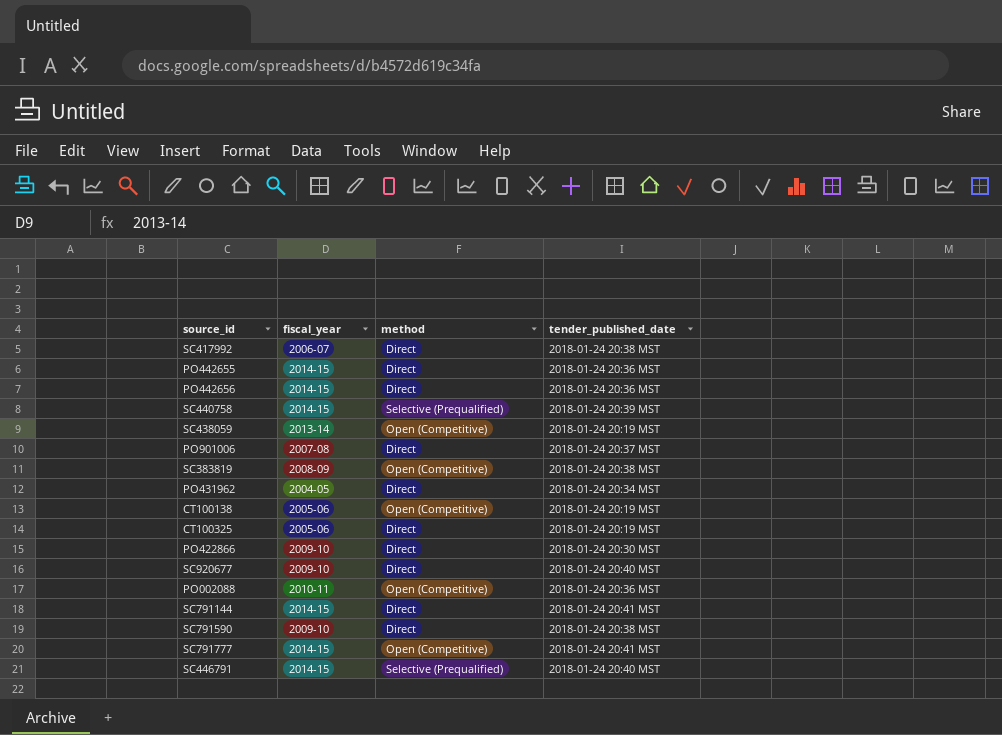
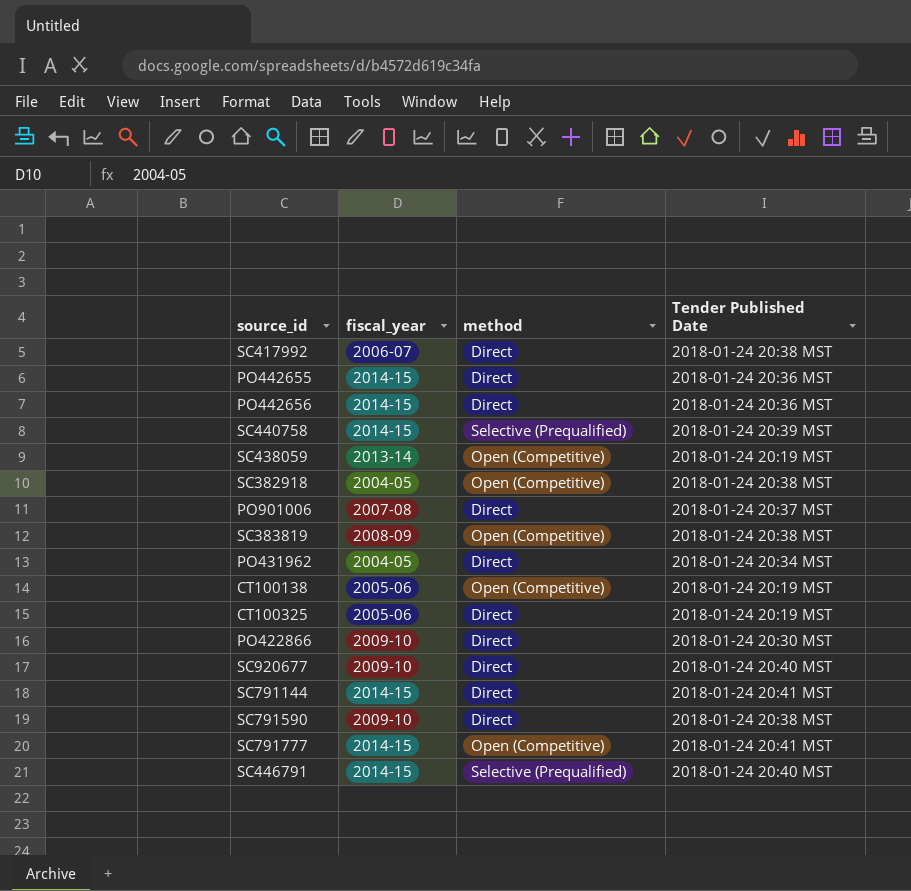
column name: tender_published_date -> Tender Published Date
row PO002088: 2010-11 | Open (Competitive) | 2018-01-24 20:36 MST -> none
row SC382918: none -> 2004-05 | Open (Competitive) | 2018-01-24 20:38 MST

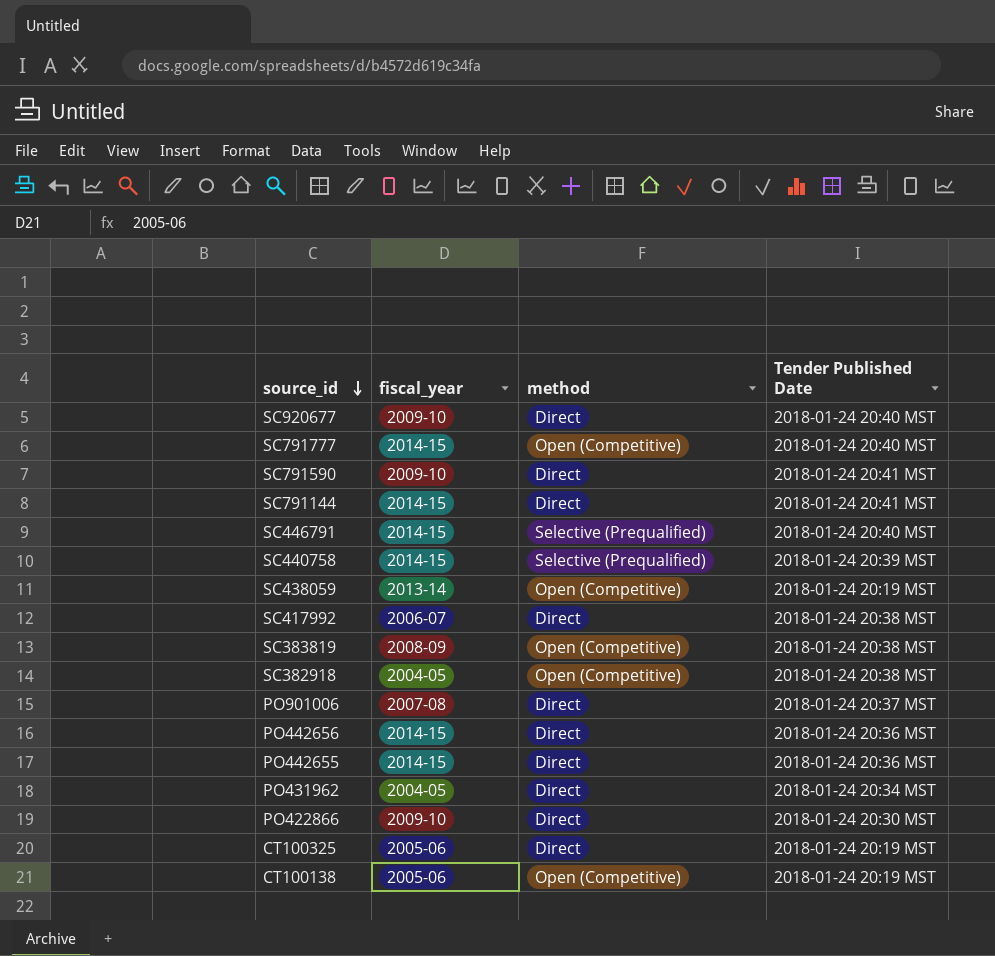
row order: none -> source_id descending
SC791777 | Tender Published Date: 2018-01-24 20:41 MST -> 2018-01-24 20:40 MST
SC791590 | Tender Published Date: 2018-01-24 20:38 MST -> 2018-01-24 20:41 MST

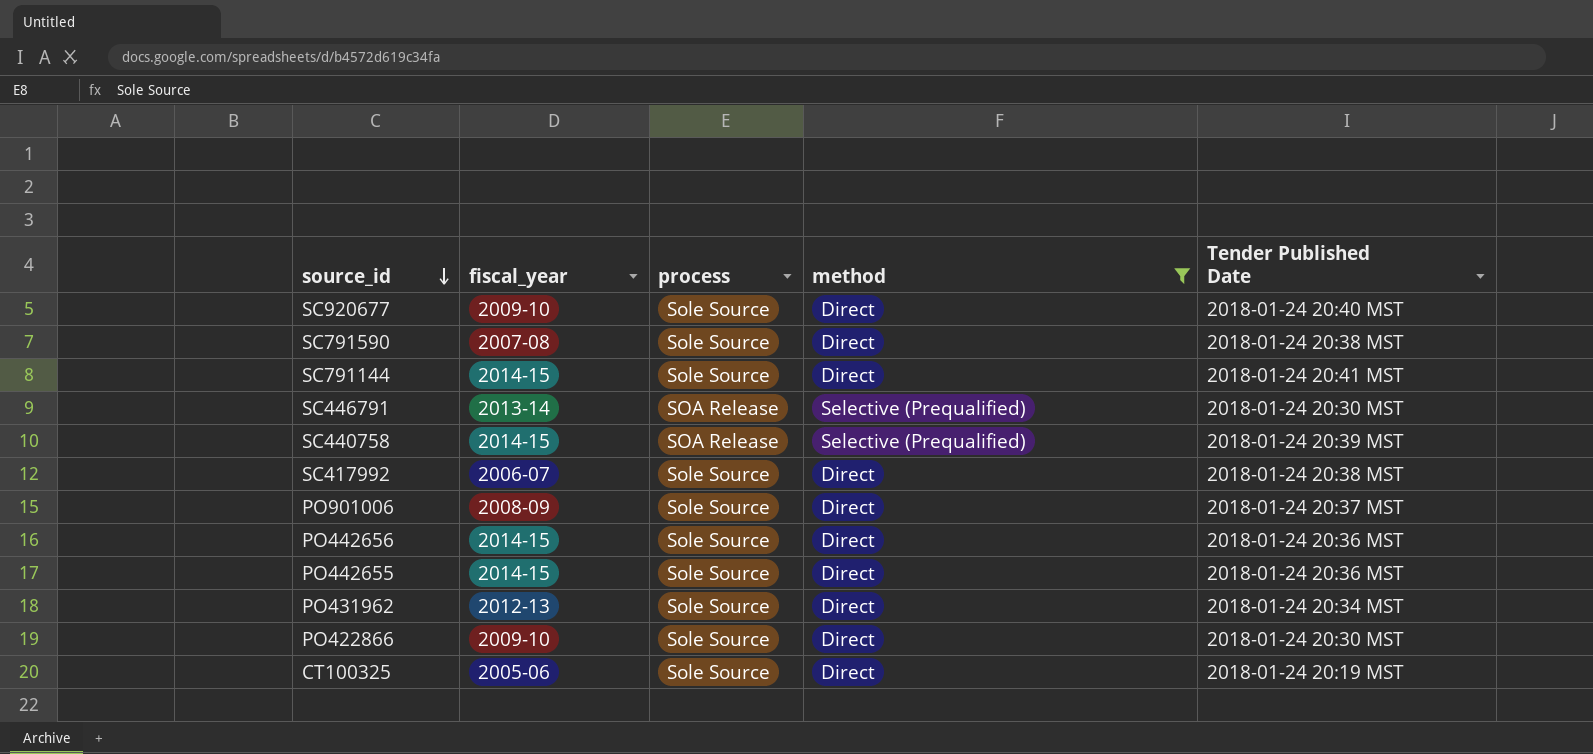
filter: none -> method != Open (Competitive)
column process | position: none -> 3
SC791590 | fiscal_year: 2009-10 -> 2007-08
SC791590 | Tender Published Date: 2018-01-24 20:41 MST -> 2018-01-24 20:38 MST
SC446791 | fiscal_year: 2014-15 -> 2013-14
SC446791 | Tender Published Date: 2018-01-24 20:40 MST -> 2018-01-24 20:30 MST
PO901006 | fiscal_year: 2007-08 -> 2008-09
PO431962 | fiscal_year: 2004-05 -> 2012-13

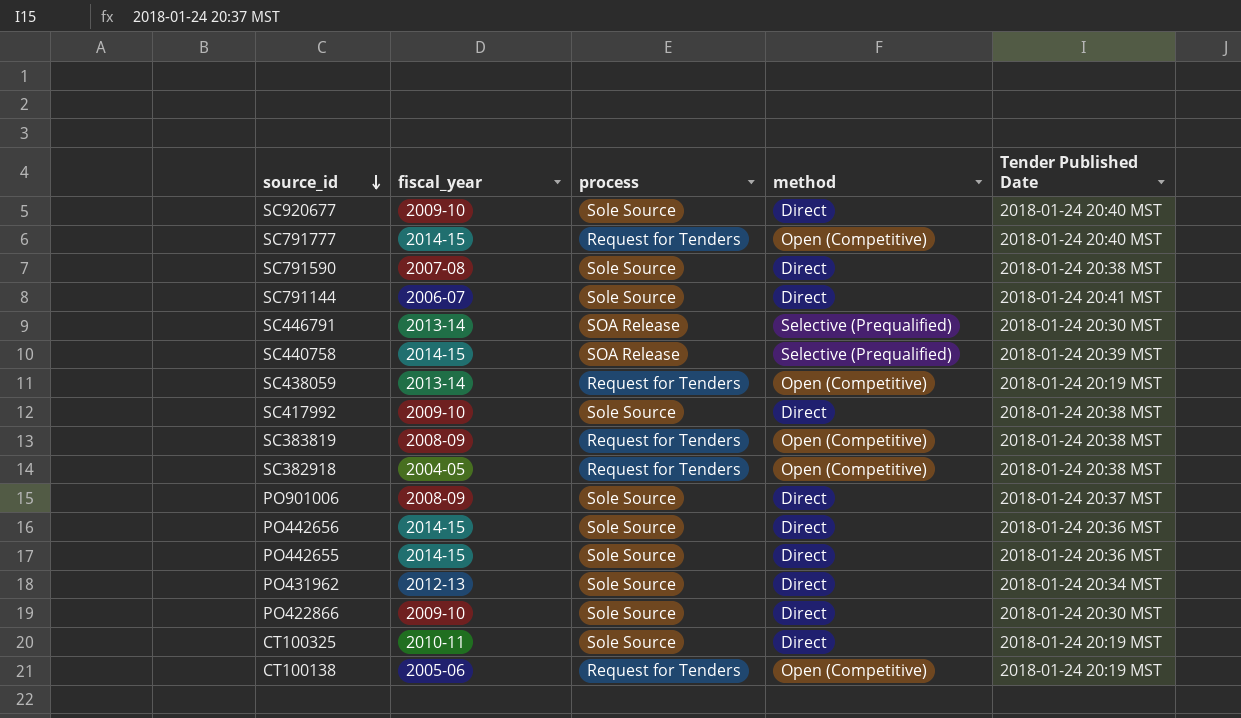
filter: method != Open (Competitive) -> none
SC791144 | fiscal_year: 2014-15 -> 2006-07
SC417992 | fiscal_year: 2006-07 -> 2009-10
CT100325 | fiscal_year: 2005-06 -> 2010-11

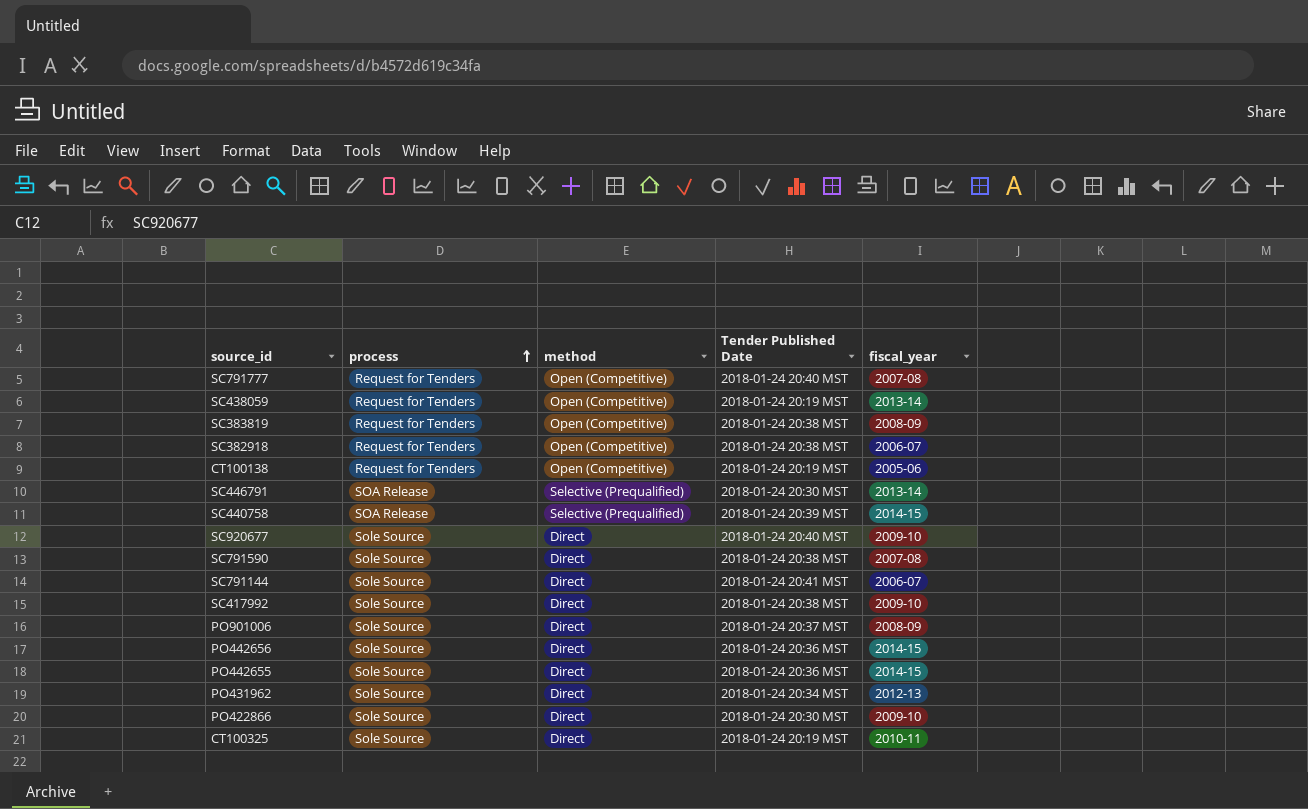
row order: source_id descending -> process ascending
column fiscal_year | position: 2 -> 5
SC791777 | fiscal_year: 2014-15 -> 2007-08
SC382918 | fiscal_year: 2004-05 -> 2006-07

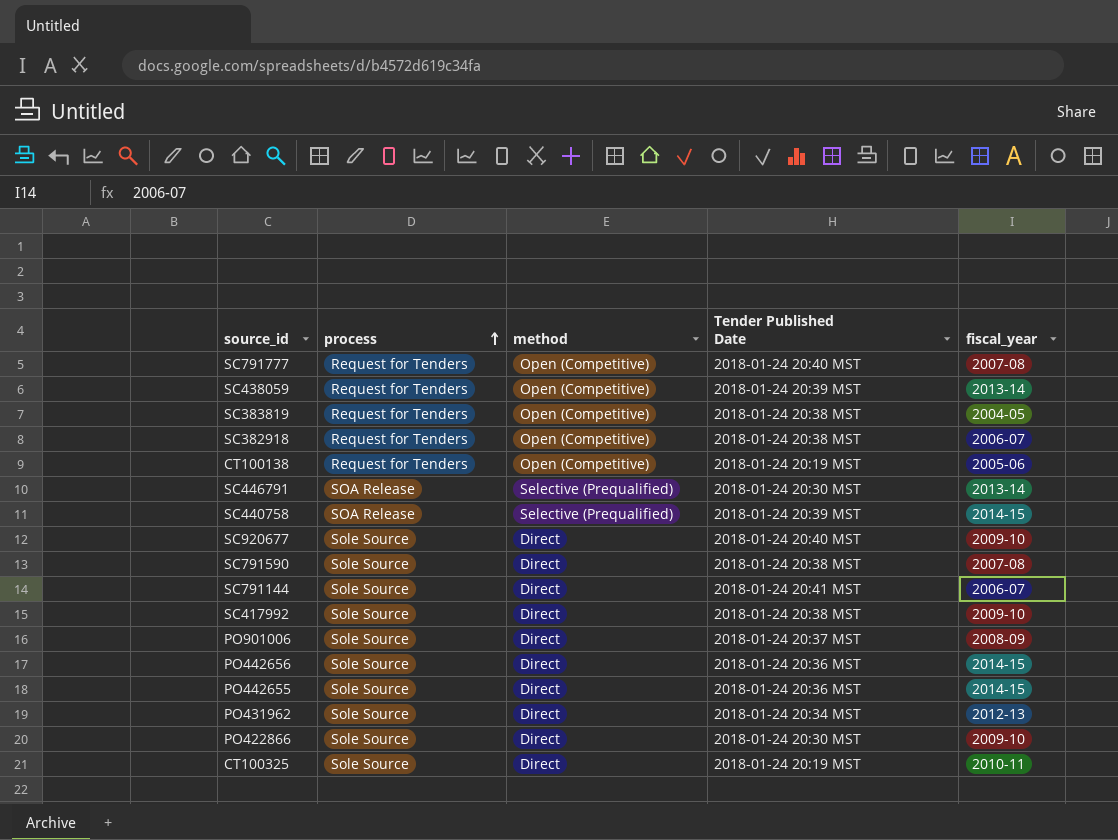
SC438059 | Tender Published Date: 2018-01-24 20:19 MST -> 2018-01-24 20:39 MST
SC383819 | fiscal_year: 2008-09 -> 2004-05

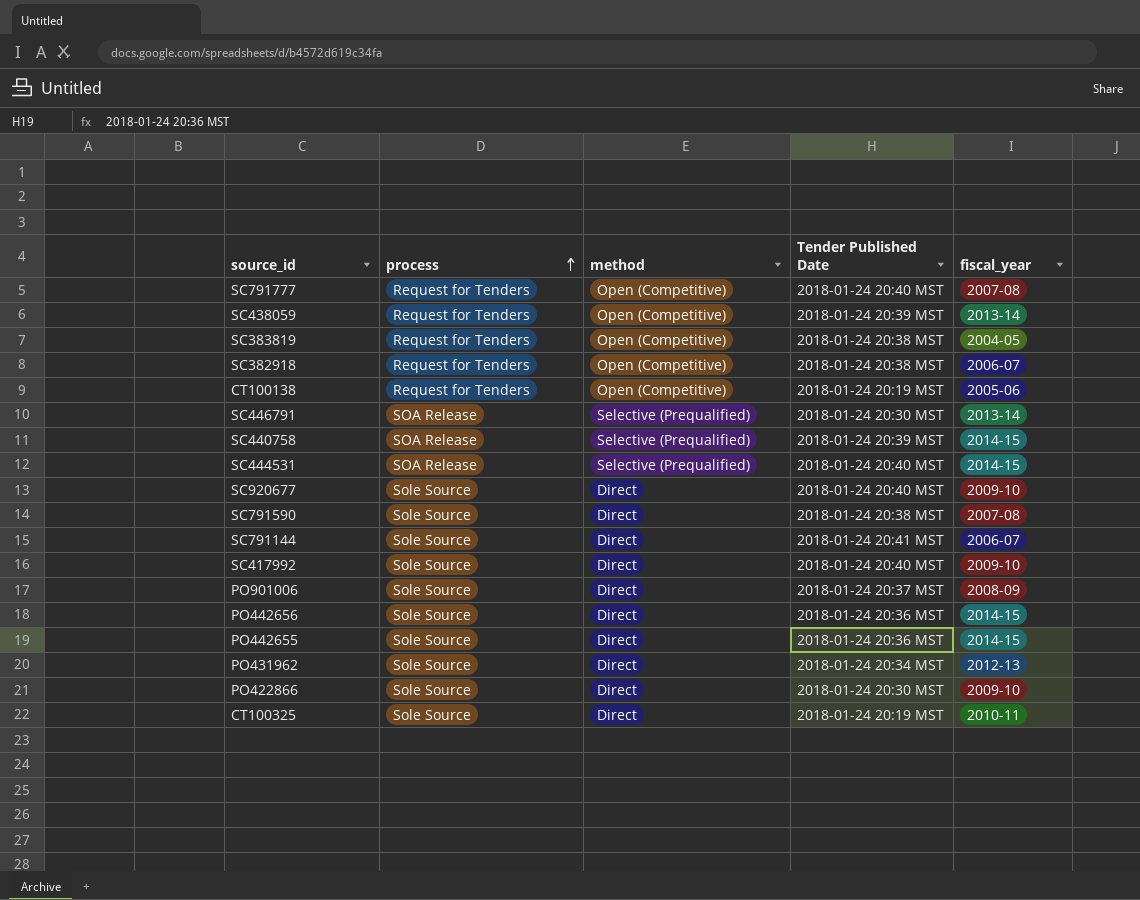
row SC444531: none -> SOA Release | Selective (Prequalified) | 2018-01-24 20:40 MST | 2014-15
SC417992 | Tender Published Date: 2018-01-24 20:38 MST -> 2018-01-24 20:40 MST

